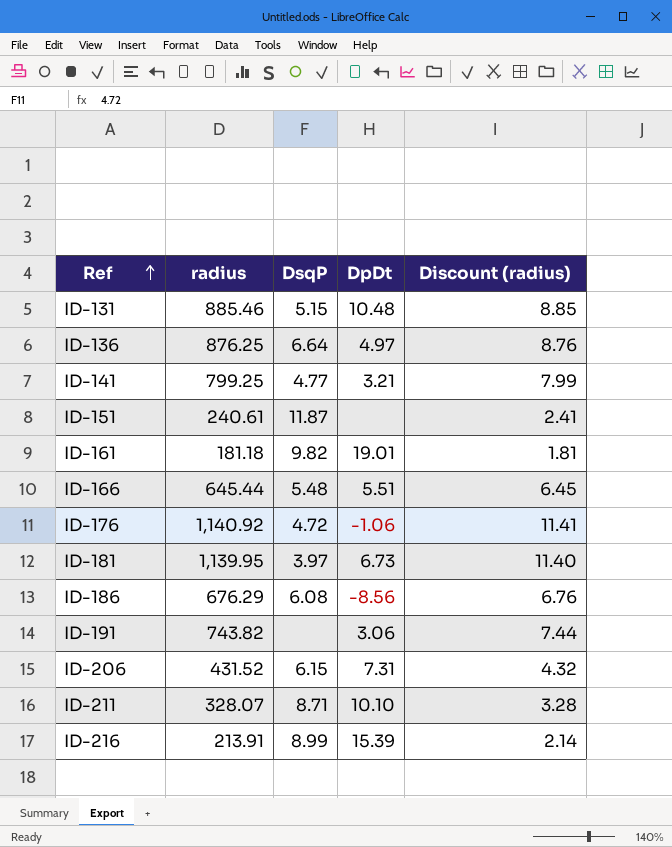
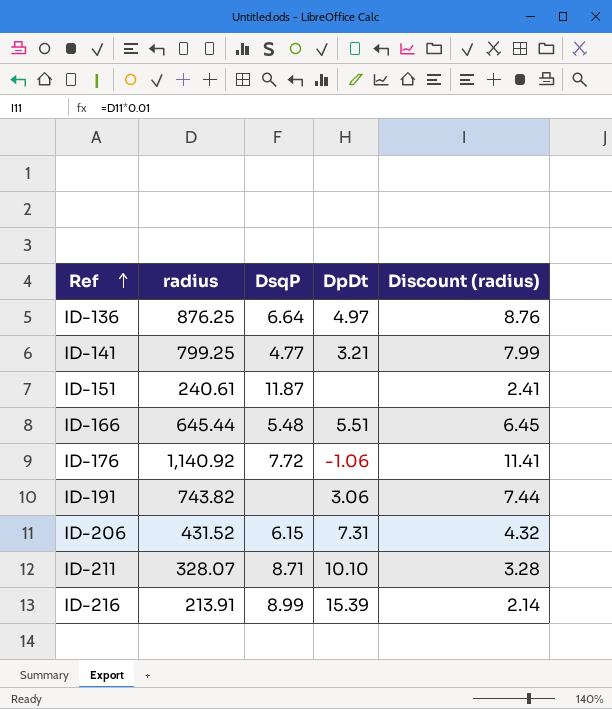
row ID-131: 885.46 | 5.15 | 10.48 | 8.85 -> none
row ID-161: 181.18 | 9.82 | 19.01 | 1.81 -> none
row ID-181: 1,139.95 | 3.97 | 6.73 | 11.40 -> none
row ID-186: 676.29 | 6.08 | -8.56 | 6.76 -> none
ID-176 | DsqP: 4.72 -> 7.72

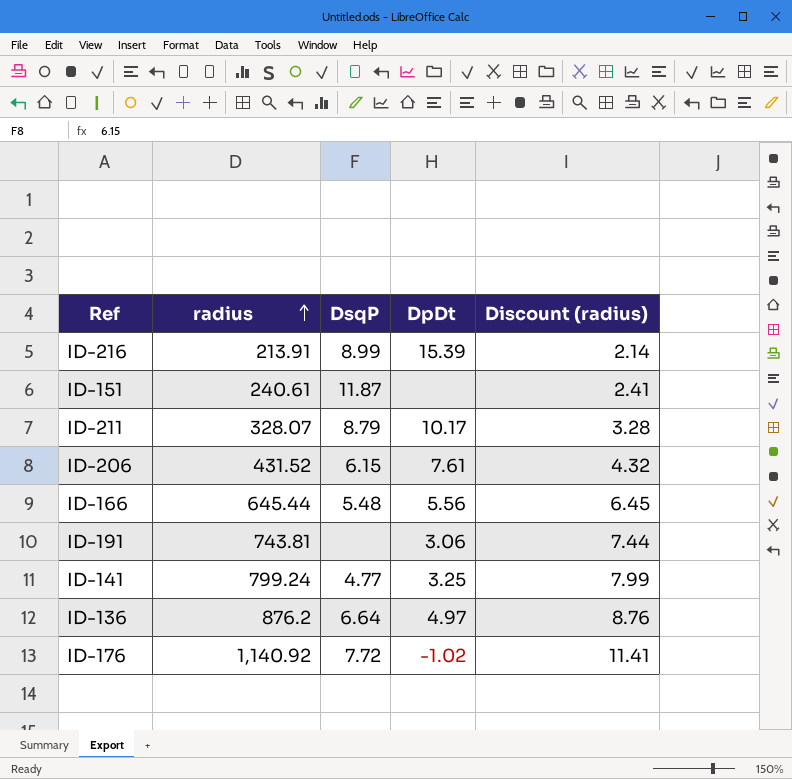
row order: Ref ascending -> radius ascending
ID-211 | DsqP: 8.71 -> 8.79
ID-211 | DpDt: 10.10 -> 10.17
ID-206 | DpDt: 7.31 -> 7.61
ID-166 | DpDt: 5.51 -> 5.56
ID-191 | radius: 743.82 -> 743.81
ID-141 | radius: 799.25 -> 799.24
ID-141 | DpDt: 3.21 -> 3.25
ID-136 | radius: 876.25 -> 876.2
ID-176 | DpDt: -1.06 -> -1.02

